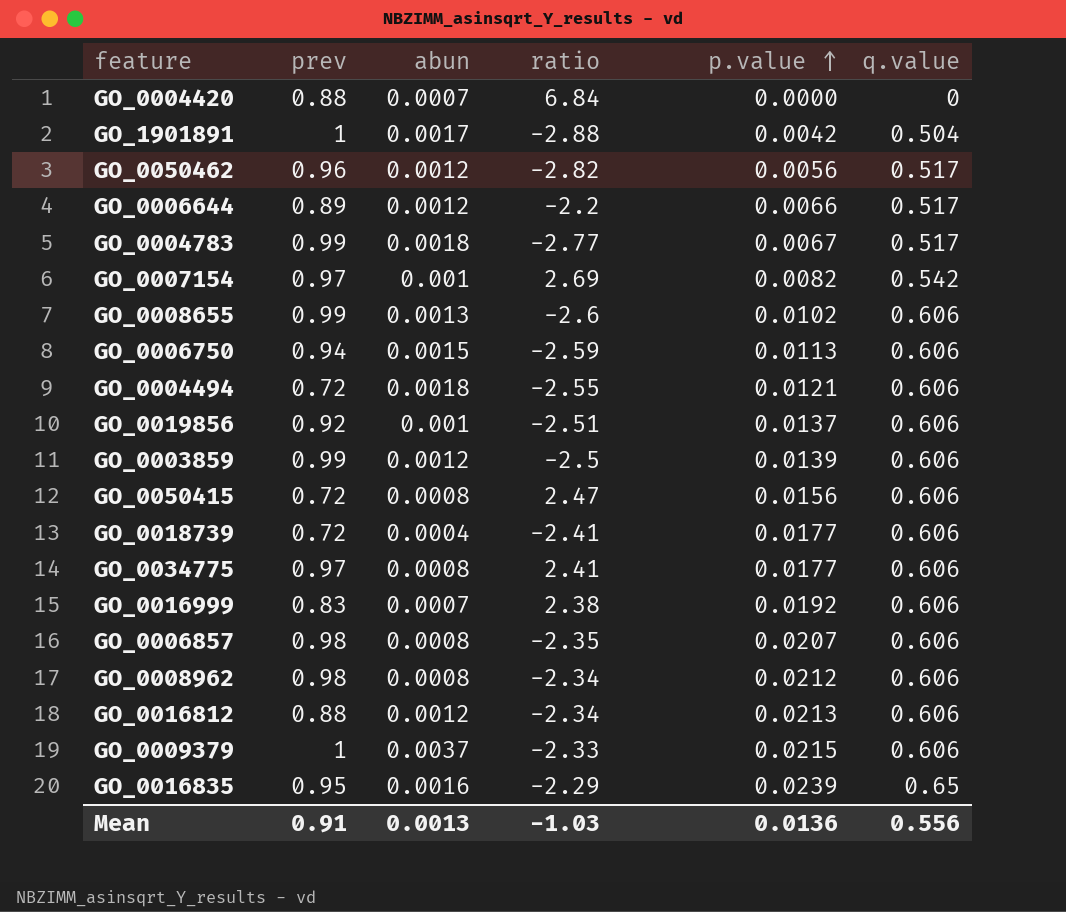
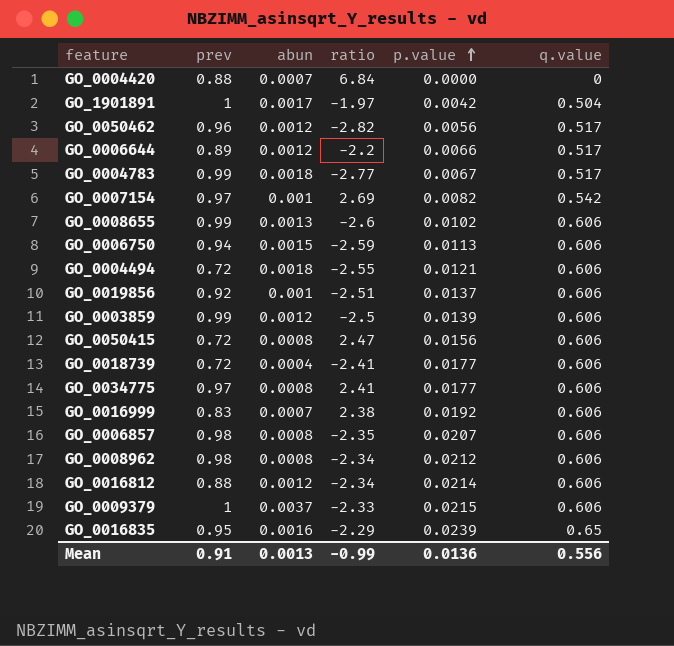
GO_1901891 | ratio: -2.88 -> -1.97
GO_0016812 | p.value: 0.0213 -> 0.0214
Mean | ratio: -1.03 -> -0.99

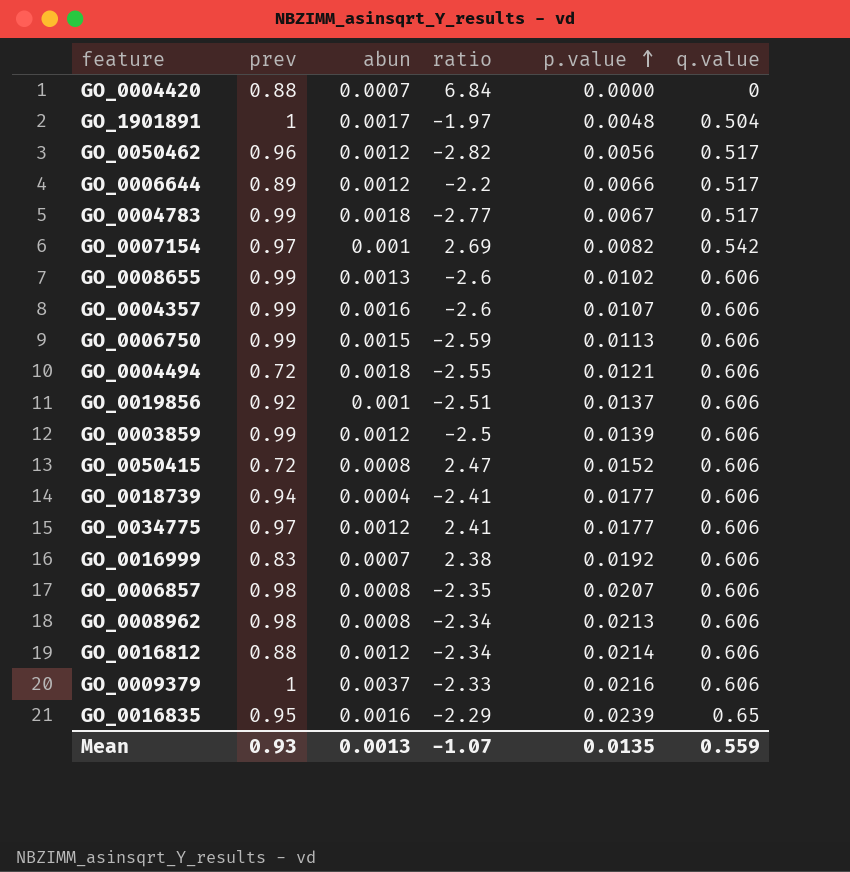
GO_1901891 | p.value: 0.0042 -> 0.0048
row GO_0004357: none -> 0.99 | 0.0016 | -2.6 | 0.0107 | 0.606
GO_0006750 | prev: 0.94 -> 0.99
GO_0050415 | p.value: 0.0156 -> 0.0152
GO_0018739 | prev: 0.72 -> 0.94
GO_0034775 | abun: 0.0008 -> 0.0012
GO_0008962 | p.value: 0.0212 -> 0.0213
GO_0009379 | p.value: 0.0215 -> 0.0216
Mean | prev: 0.91 -> 0.93
Mean | ratio: -0.99 -> -1.07
Mean | p.value: 0.0136 -> 0.0135
Mean | q.value: 0.556 -> 0.559

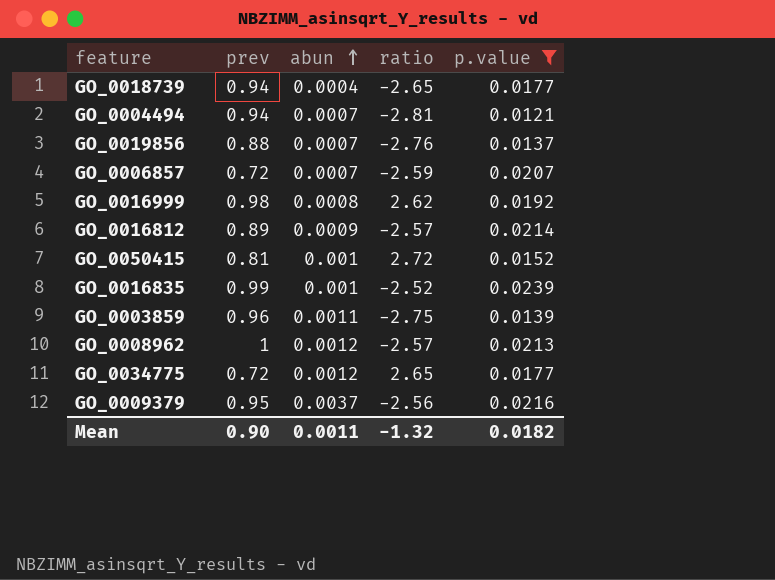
filter: none -> p.value >= 0.0121
row order: p.value ascending -> abun ascending
column q.value | position: 6 -> none
GO_0018739 | ratio: -2.41 -> -2.65
GO_0004494 | prev: 0.72 -> 0.94
GO_0004494 | abun: 0.0018 -> 0.0007
GO_0004494 | ratio: -2.55 -> -2.81
GO_0019856 | prev: 0.92 -> 0.88
GO_0019856 | abun: 0.001 -> 0.0007
GO_0019856 | ratio: -2.51 -> -2.76
GO_0006857 | prev: 0.98 -> 0.72
GO_0006857 | abun: 0.0008 -> 0.0007
GO_0006857 | ratio: -2.35 -> -2.59
GO_0016999 | prev: 0.83 -> 0.98
GO_0016999 | abun: 0.0007 -> 0.0008
GO_0016999 | ratio: 2.38 -> 2.62
GO_0016812 | prev: 0.88 -> 0.89
GO_0016812 | abun: 0.0012 -> 0.0009
GO_0016812 | ratio: -2.34 -> -2.57
GO_0050415 | prev: 0.72 -> 0.81
GO_0050415 | abun: 0.0008 -> 0.001
GO_0050415 | ratio: 2.47 -> 2.72
GO_0016835 | prev: 0.95 -> 0.99
GO_0016835 | abun: 0.0016 -> 0.001
GO_0016835 | ratio: -2.29 -> -2.52
GO_0003859 | prev: 0.99 -> 0.96
GO_0003859 | abun: 0.0012 -> 0.0011
GO_0003859 | ratio: -2.5 -> -2.75
GO_0008962 | prev: 0.98 -> 1
GO_0008962 | abun: 0.0008 -> 0.0012
GO_0008962 | ratio: -2.34 -> -2.57
GO_0034775 | prev: 0.97 -> 0.72
GO_0034775 | ratio: 2.41 -> 2.65
GO_0009379 | prev: 1 -> 0.95
GO_0009379 | ratio: -2.33 -> -2.56
Mean | prev: 0.93 -> 0.90
Mean | abun: 0.0013 -> 0.0011
Mean | ratio: -1.07 -> -1.32
Mean | p.value: 0.0135 -> 0.0182

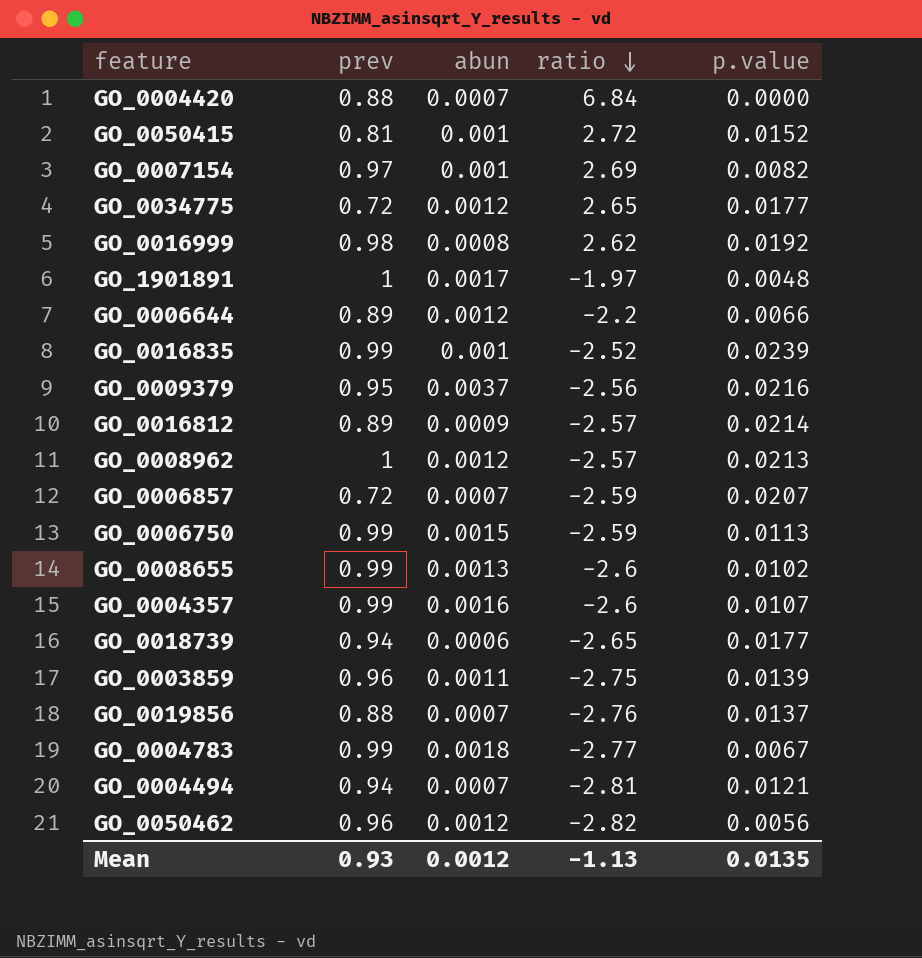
filter: p.value >= 0.0121 -> none
row order: abun ascending -> ratio descending
GO_0018739 | abun: 0.0004 -> 0.0006
Mean | prev: 0.90 -> 0.93
Mean | abun: 0.0011 -> 0.0012
Mean | ratio: -1.32 -> -1.13
Mean | p.value: 0.0182 -> 0.0135

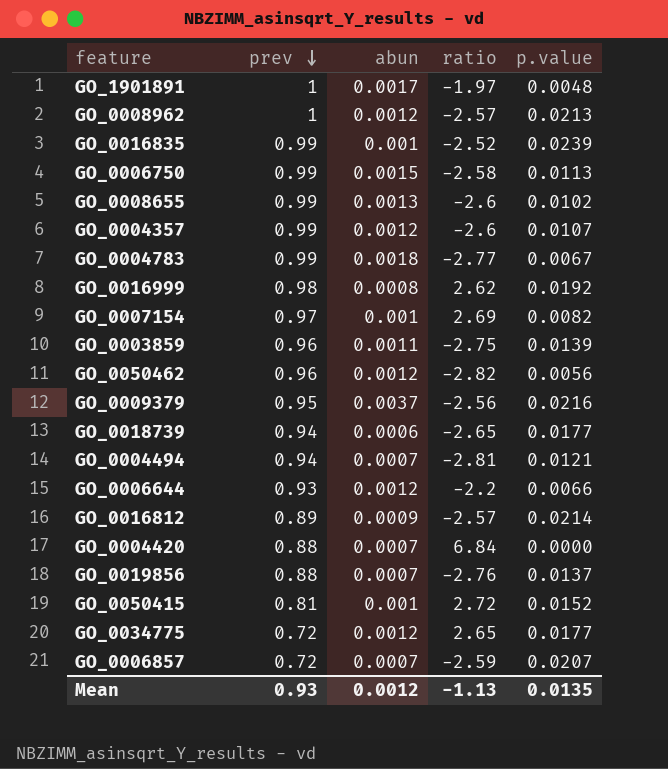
row order: ratio descending -> prev descending
GO_0006750 | ratio: -2.59 -> -2.58
GO_0004357 | abun: 0.0016 -> 0.0012
GO_0006644 | prev: 0.89 -> 0.93

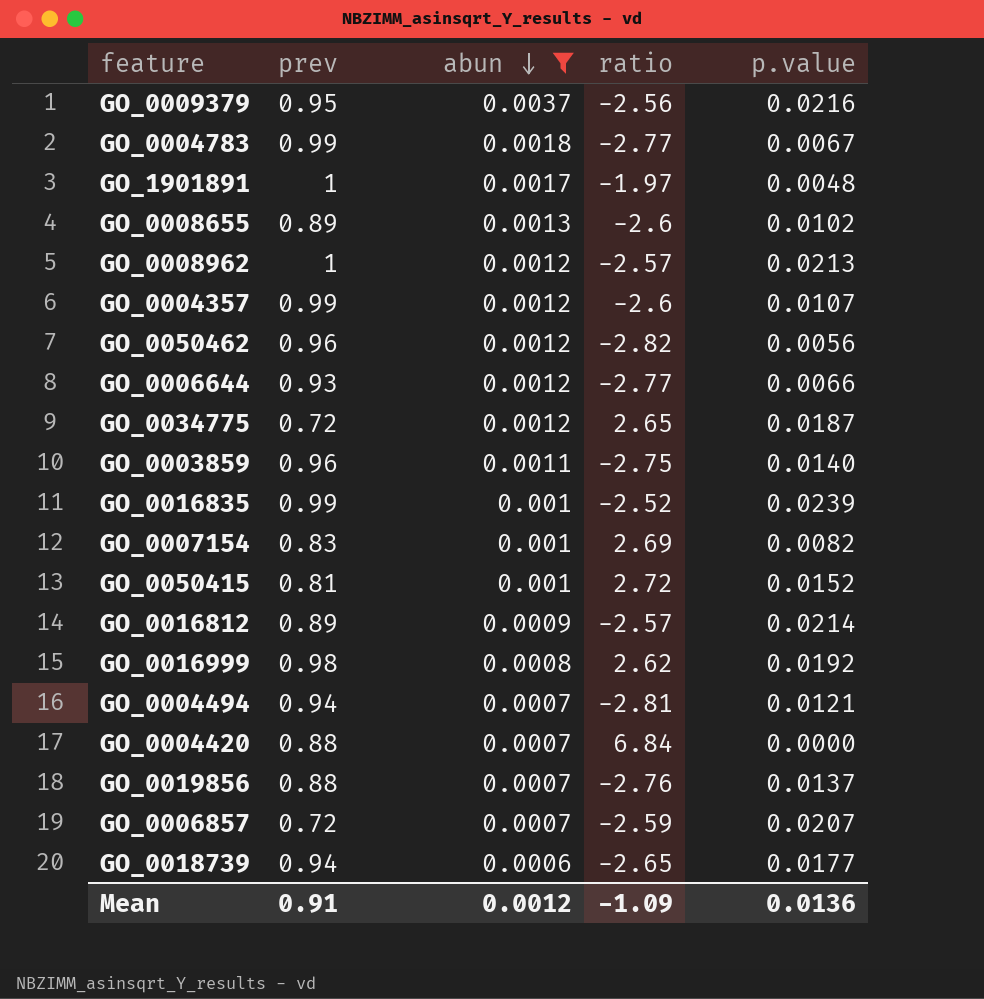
filter: none -> abun != 0.0015
row order: prev descending -> abun descending
GO_0008655 | prev: 0.99 -> 0.89
GO_0006644 | ratio: -2.2 -> -2.77
GO_0034775 | p.value: 0.0177 -> 0.0187
GO_0003859 | p.value: 0.0139 -> 0.0140
GO_0007154 | prev: 0.97 -> 0.83
Mean | prev: 0.93 -> 0.91
Mean | ratio: -1.13 -> -1.09
Mean | p.value: 0.0135 -> 0.0136

